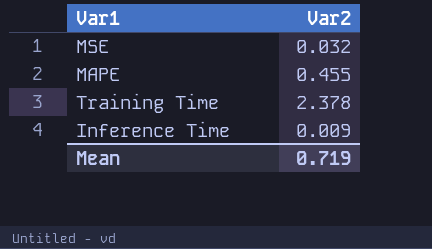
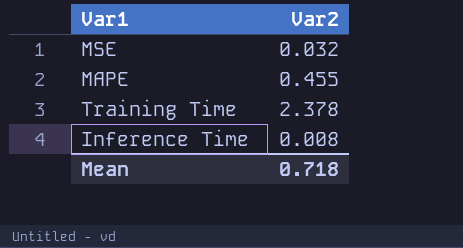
Inference Time | Var2: 0.009 -> 0.008
Mean | Var2: 0.719 -> 0.718

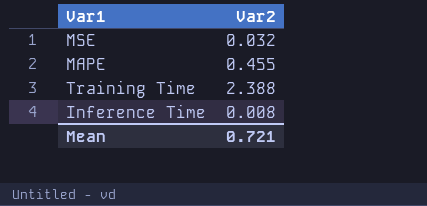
Training Time | Var2: 2.378 -> 2.388
Mean | Var2: 0.718 -> 0.721

